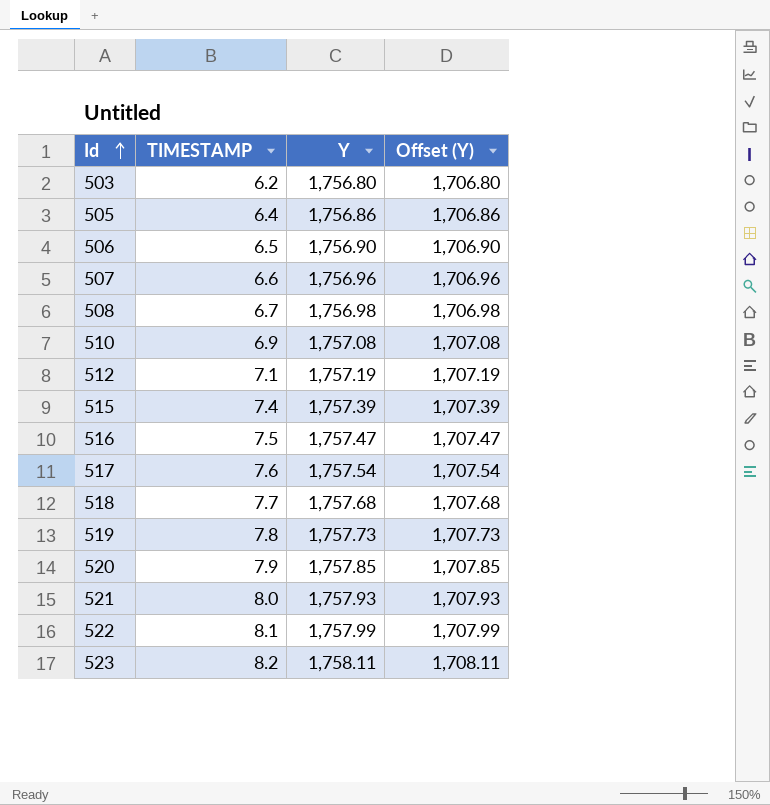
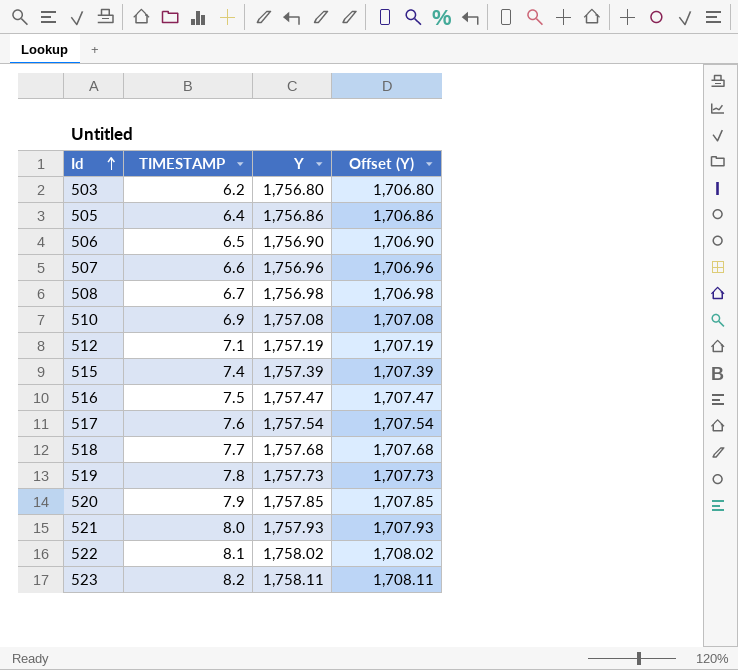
522 | Y: 1,757.99 -> 1,758.02
522 | Offset (Y): 1,707.99 -> 1,708.02

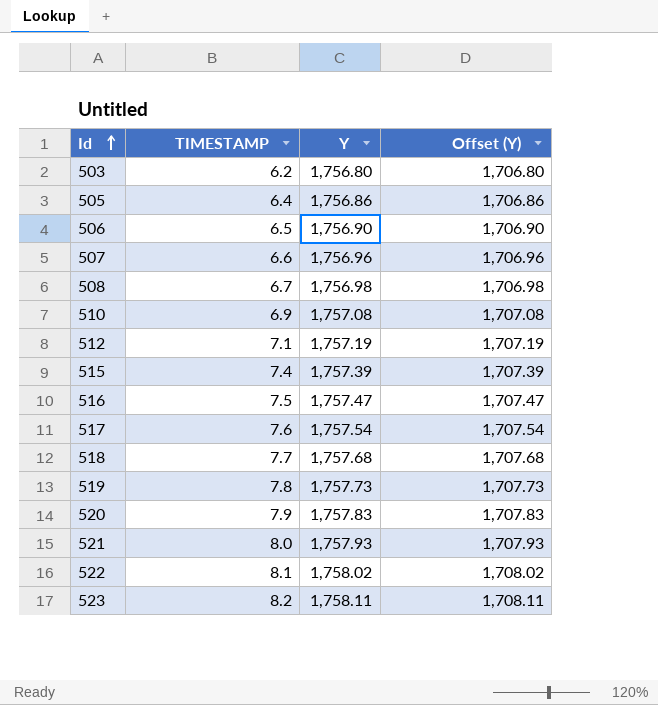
520 | Y: 1,757.85 -> 1,757.83
520 | Offset (Y): 1,707.85 -> 1,707.83

